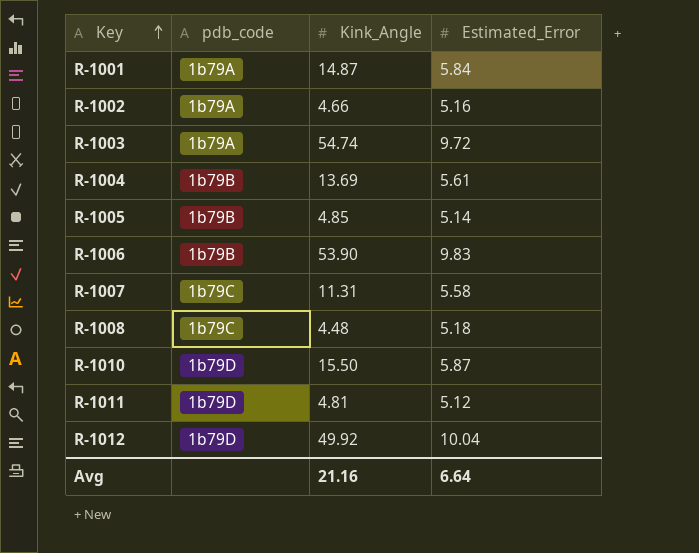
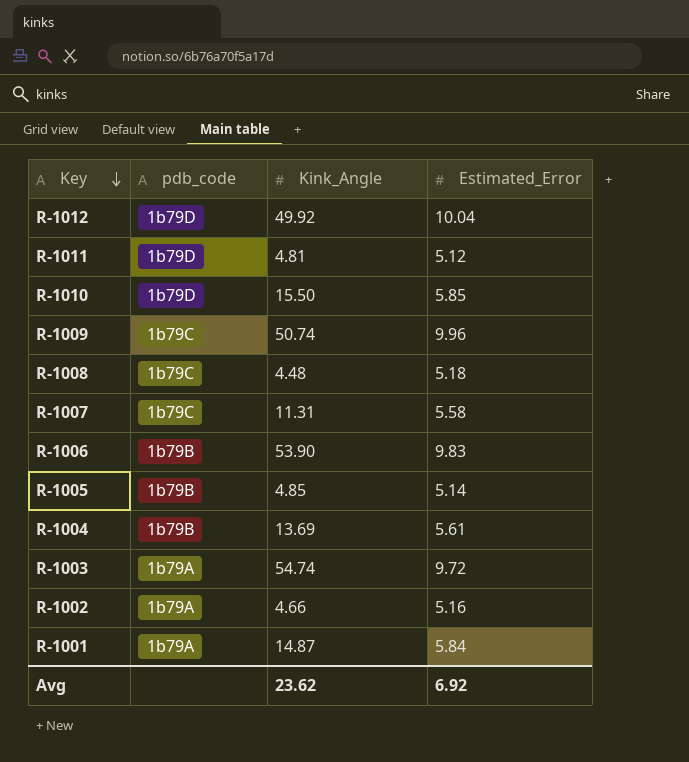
row order: Key ascending -> Key descending
R-1010 | Estimated_Error: 5.87 -> 5.85
row R-1009: none -> 1b79C | 50.74 | 9.96
Avg | Kink_Angle: 21.16 -> 23.62
Avg | Estimated_Error: 6.64 -> 6.92

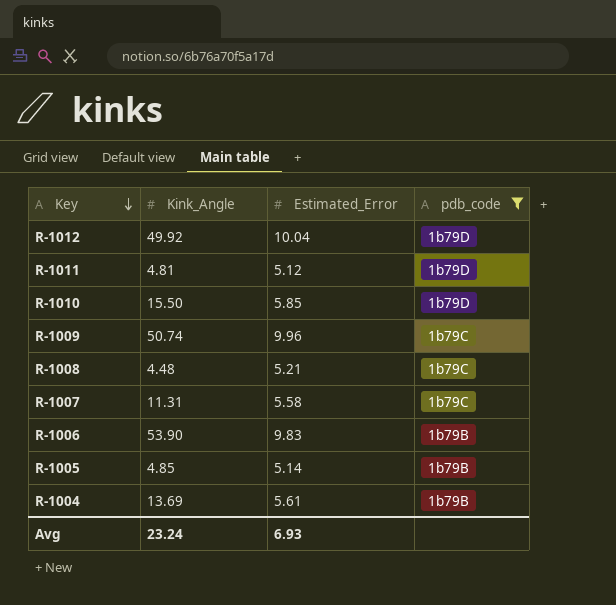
filter: none -> pdb_code != 1b79A
column pdb_code | position: 2 -> 4
R-1008 | Estimated_Error: 5.18 -> 5.21
Avg | Kink_Angle: 23.62 -> 23.24
Avg | Estimated_Error: 6.92 -> 6.93

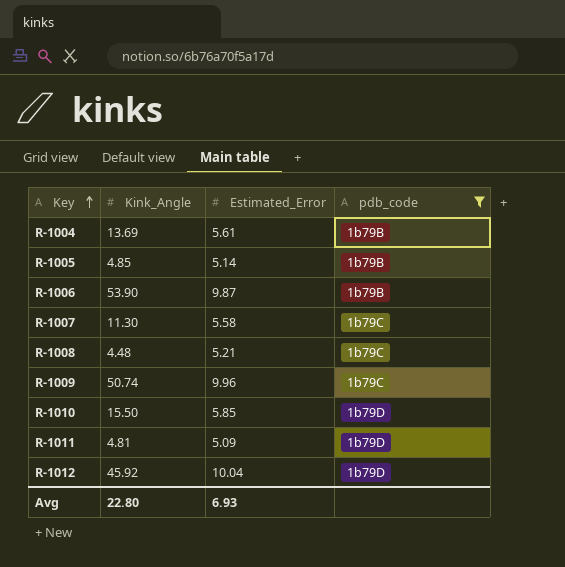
row order: Key descending -> Key ascending
R-1006 | Estimated_Error: 9.83 -> 9.87
R-1007 | Kink_Angle: 11.31 -> 11.30
R-1011 | Estimated_Error: 5.12 -> 5.09
R-1012 | Kink_Angle: 49.92 -> 45.92
Avg | Kink_Angle: 23.24 -> 22.80

